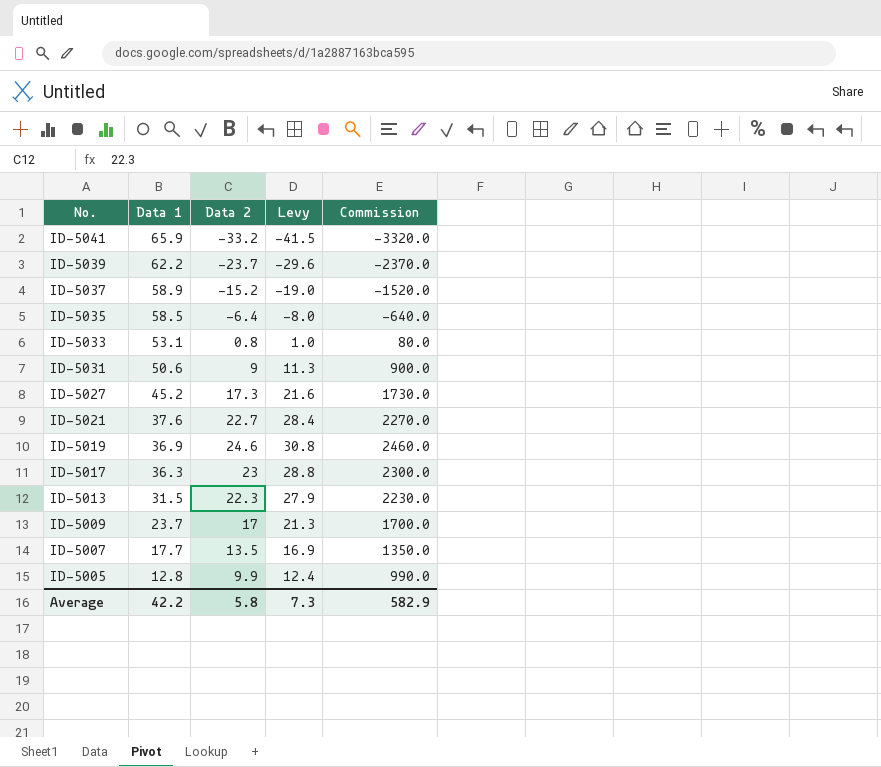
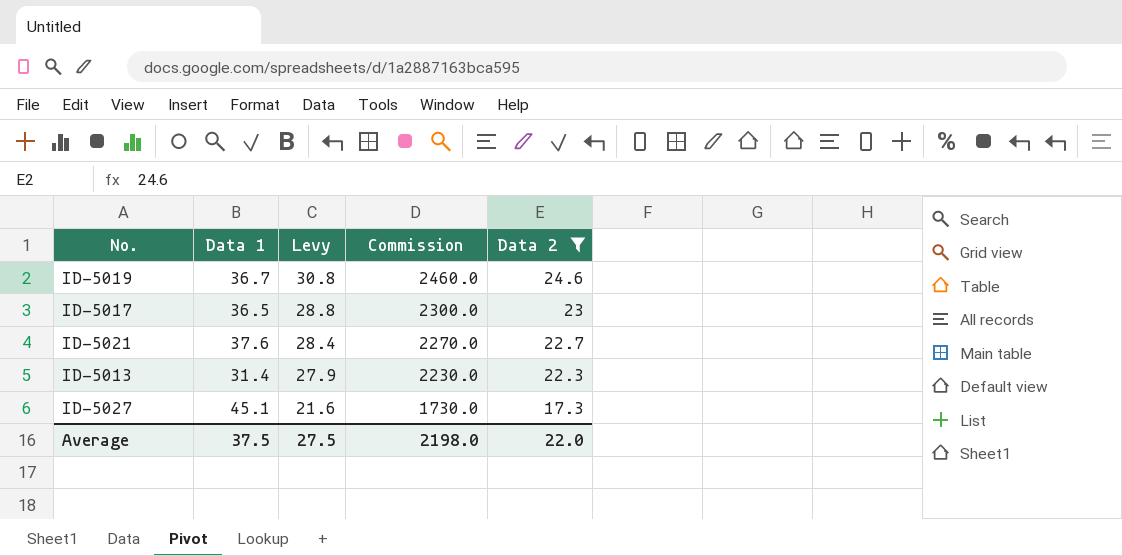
filter: none -> Data 2 >= 17.3
row order: No. descending -> Levy descending
column Data 2 | position: 3 -> 5
ID-5019 | Data 1: 36.9 -> 36.7
ID-5017 | Data 1: 36.3 -> 36.5
ID-5013 | Data 1: 31.5 -> 31.4
ID-5027 | Data 1: 45.2 -> 45.1
Average | Data 1: 42.2 -> 37.5
Average | Levy: 7.3 -> 27.5
Average | Commission: 582.9 -> 2198.0
Average | Data 2: 5.8 -> 22.0

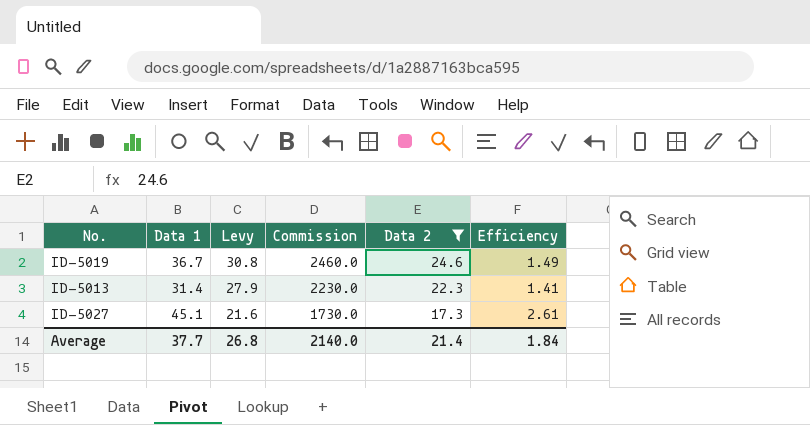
column Efficiency | formula: none -> [Data 1] / [Data 2]
row ID-5017: 36.5 | 28.8 | 2300.0 | 23 -> none
row ID-5021: 37.6 | 28.4 | 2270.0 | 22.7 -> none
Average | Data 1: 37.5 -> 37.7
Average | Levy: 27.5 -> 26.8
Average | Commission: 2198.0 -> 2140.0
Average | Data 2: 22.0 -> 21.4

